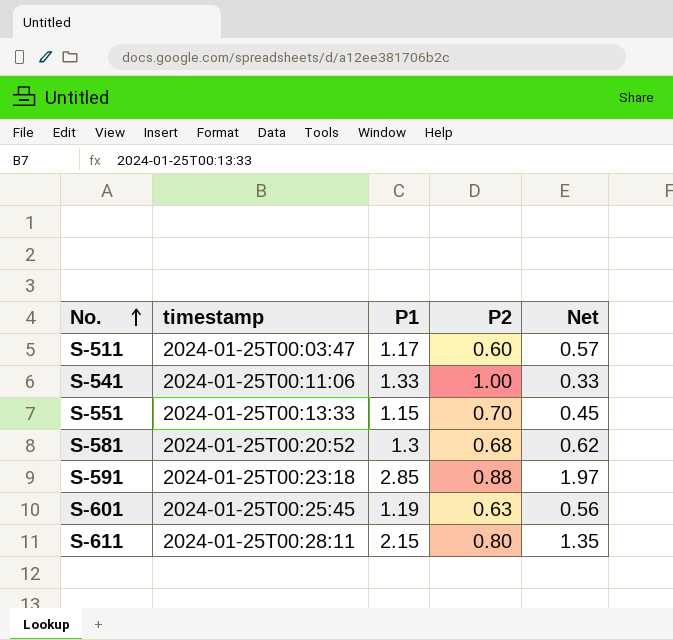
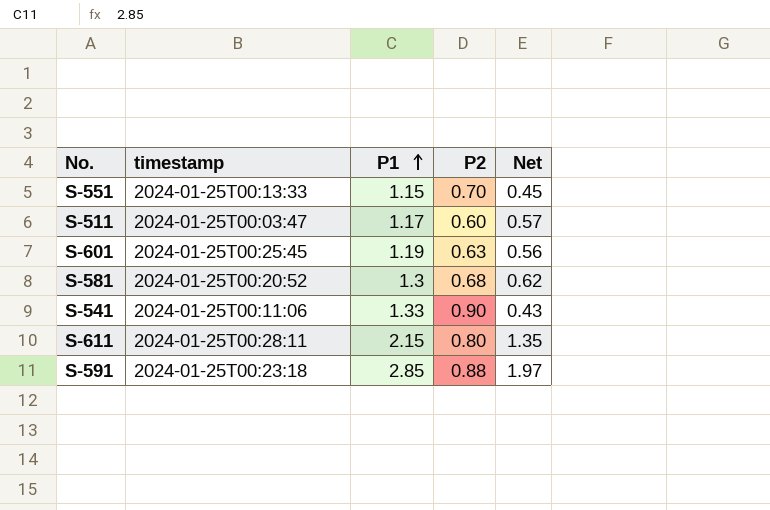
row order: No. ascending -> P1 ascending
S-541 | P2: 1.00 -> 0.90
S-541 | Net: 0.33 -> 0.43

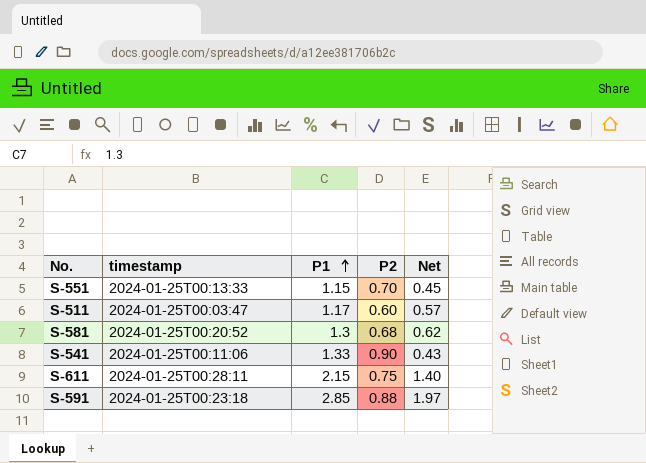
row S-601: 2024-01-25T00:25:45 | 1.19 | 0.63 | 0.56 -> none
S-611 | P2: 0.80 -> 0.75
S-611 | Net: 1.35 -> 1.40

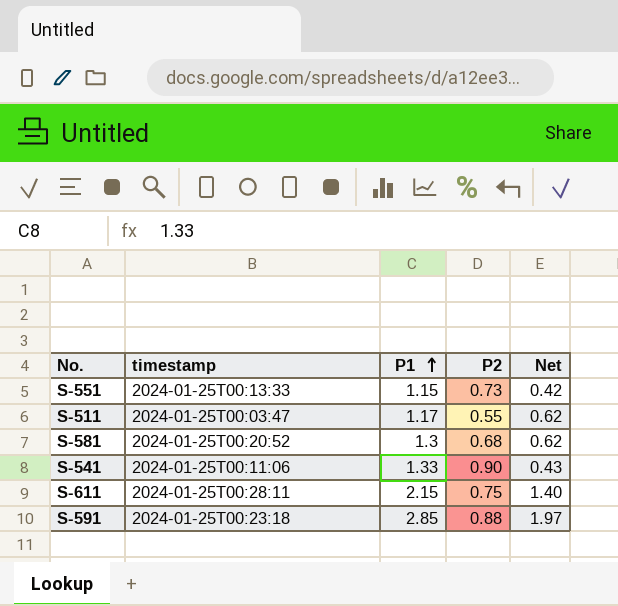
S-551 | P2: 0.70 -> 0.73
S-551 | Net: 0.45 -> 0.42
S-511 | P2: 0.60 -> 0.55
S-511 | Net: 0.57 -> 0.62

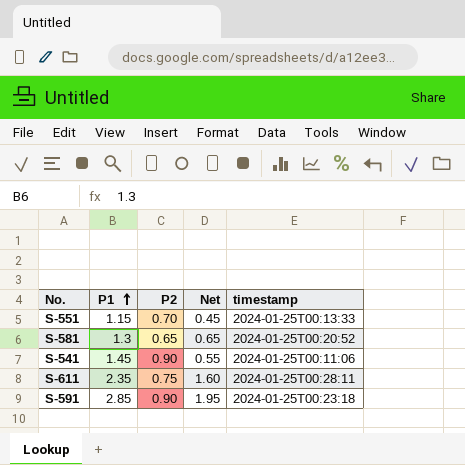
column timestamp | position: 2 -> 5
row S-511: 2024-01-25T00:03:47 | 1.17 | 0.55 | 0.62 -> none
S-551 | P2: 0.73 -> 0.70
S-551 | Net: 0.42 -> 0.45
S-581 | P2: 0.68 -> 0.65
S-581 | Net: 0.62 -> 0.65
S-541 | P1: 1.33 -> 1.45
S-541 | Net: 0.43 -> 0.55
S-611 | P1: 2.15 -> 2.35
S-611 | Net: 1.40 -> 1.60
S-591 | P2: 0.88 -> 0.90
S-591 | Net: 1.97 -> 1.95

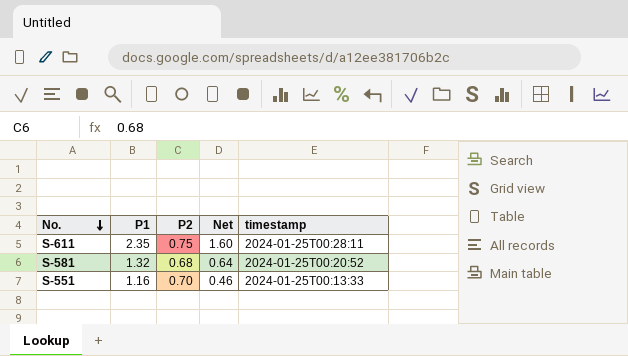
row order: P1 ascending -> No. descending
row S-541: 1.45 | 0.90 | 0.55 | 2024-01-25T00:11:06 -> none
row S-591: 2.85 | 0.90 | 1.95 | 2024-01-25T00:23:18 -> none
S-581 | P1: 1.3 -> 1.32
S-581 | P2: 0.65 -> 0.68
S-581 | Net: 0.65 -> 0.64
S-551 | P1: 1.15 -> 1.16
S-551 | Net: 0.45 -> 0.46

